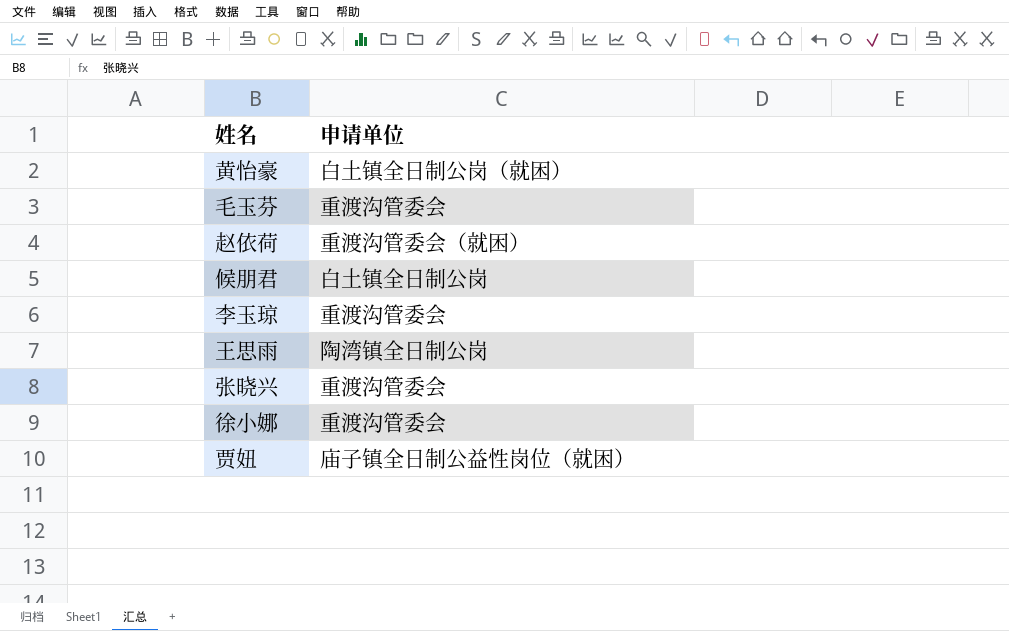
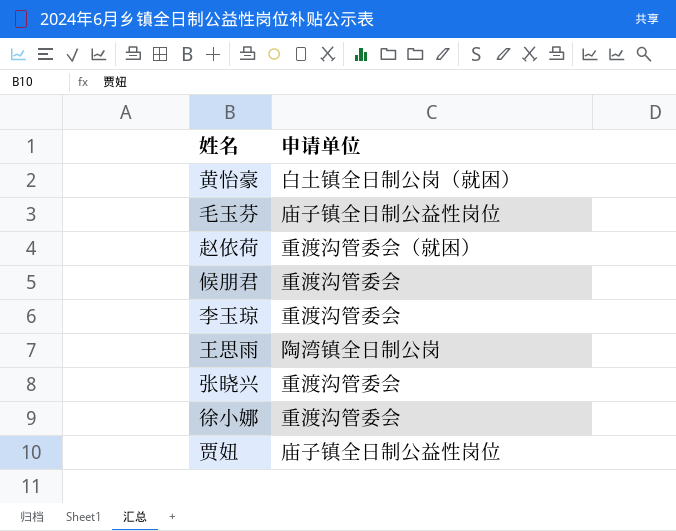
毛玉芬 | 申请单位: 重渡沟管委会 -> 庙子镇全日制公益性岗位
候朋君 | 申请单位: 白土镇全日制公岗 -> 重渡沟管委会
贾妞 | 申请单位: 庙子镇全日制公益性岗位（就困） -> 庙子镇全日制公益性岗位

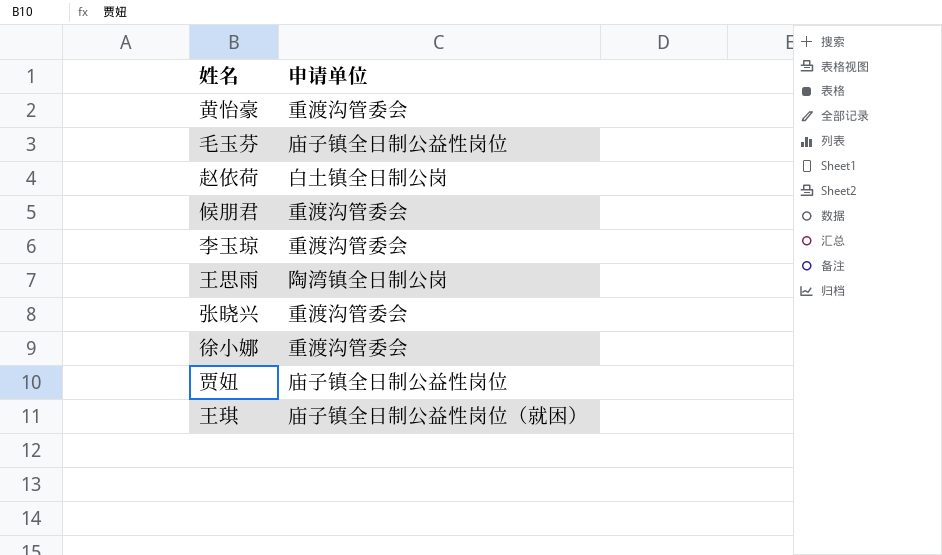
黄怡豪 | 申请单位: 白土镇全日制公岗（就困） -> 重渡沟管委会
赵依荷 | 申请单位: 重渡沟管委会（就困） -> 白土镇全日制公岗
row 王琪: none -> 庙子镇全日制公益性岗位（就困）

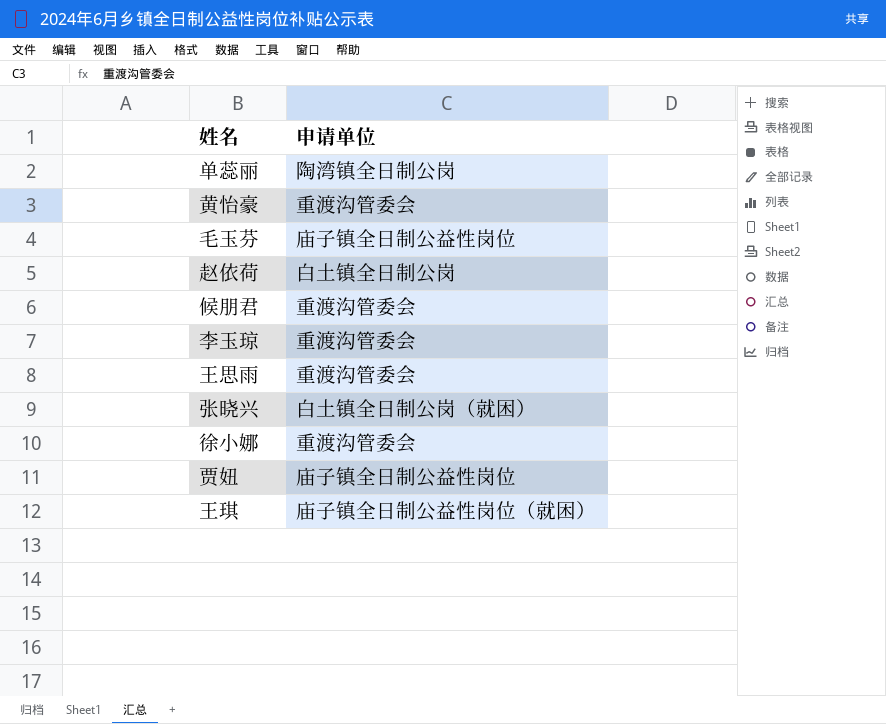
row 单蕊丽: none -> 陶湾镇全日制公岗
王思雨 | 申请单位: 陶湾镇全日制公岗 -> 重渡沟管委会
张晓兴 | 申请单位: 重渡沟管委会 -> 白土镇全日制公岗（就困）

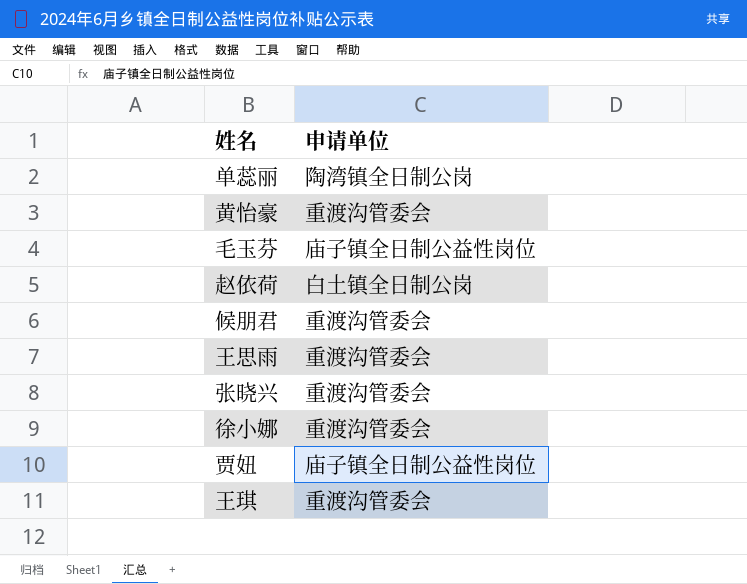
row 李玉琼: 重渡沟管委会 -> none
张晓兴 | 申请单位: 白土镇全日制公岗（就困） -> 重渡沟管委会
王琪 | 申请单位: 庙子镇全日制公益性岗位（就困） -> 重渡沟管委会

